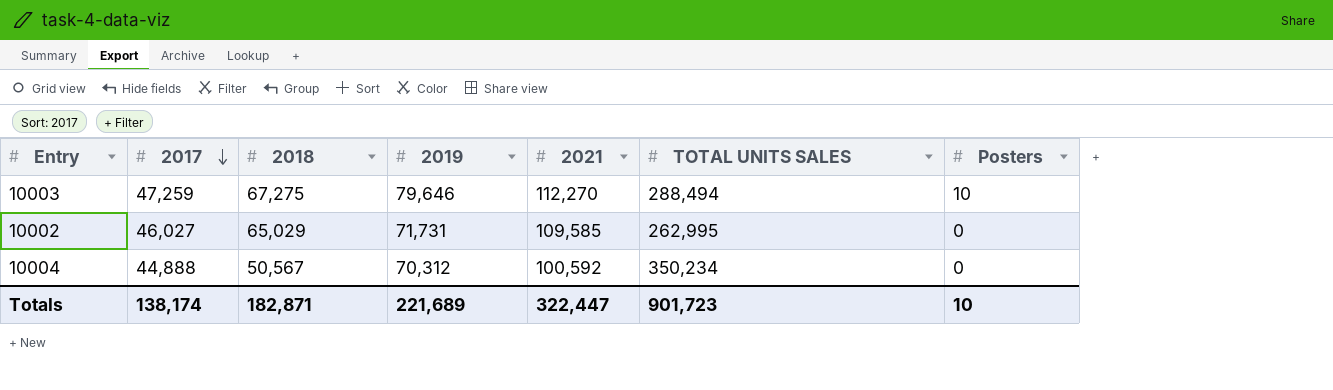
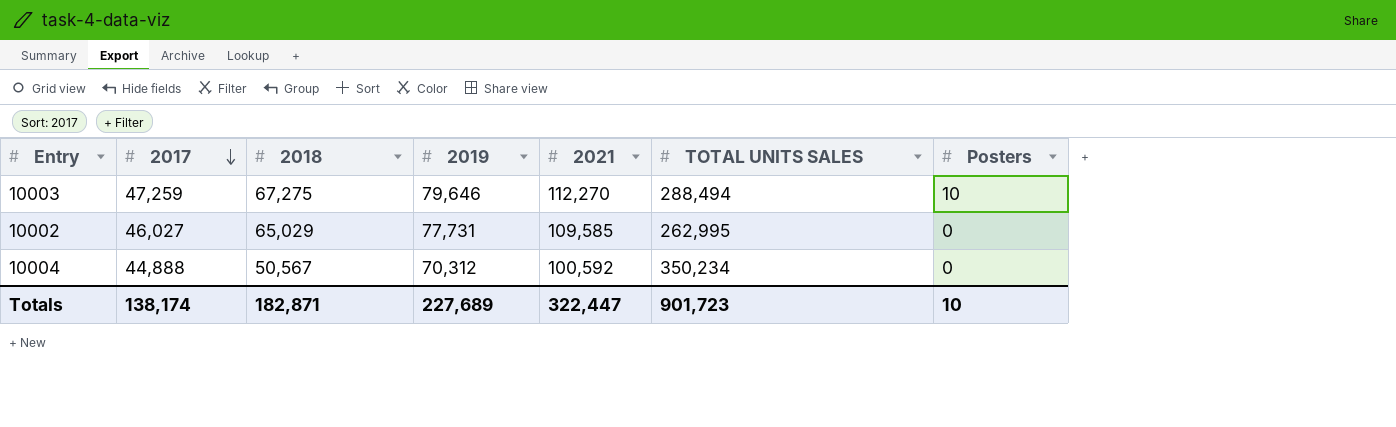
10002 | 2019: 71,731 -> 77,731
Totals | 2019: 221,689 -> 227,689

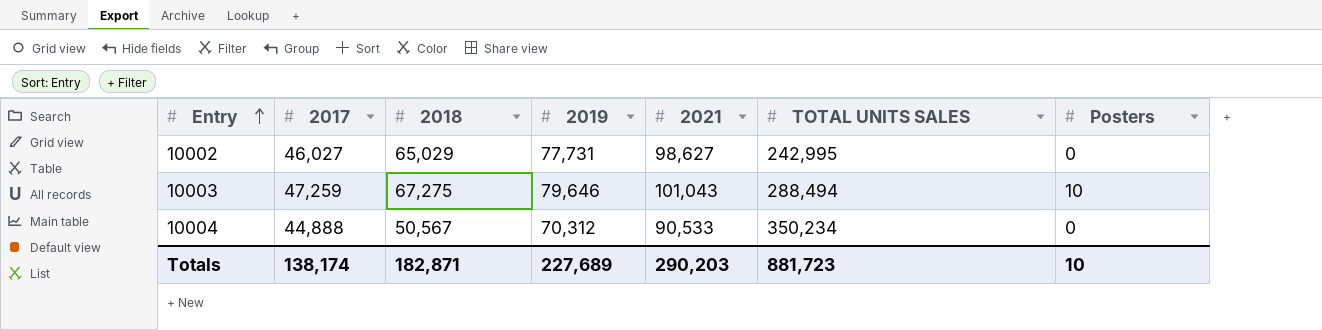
row order: 2017 descending -> Entry ascending
10002 | 2021: 109,585 -> 98,627
10002 | TOTAL UNITS SALES: 262,995 -> 242,995
10003 | 2021: 112,270 -> 101,043
10004 | 2021: 100,592 -> 90,533
Totals | 2021: 322,447 -> 290,203
Totals | TOTAL UNITS SALES: 901,723 -> 881,723

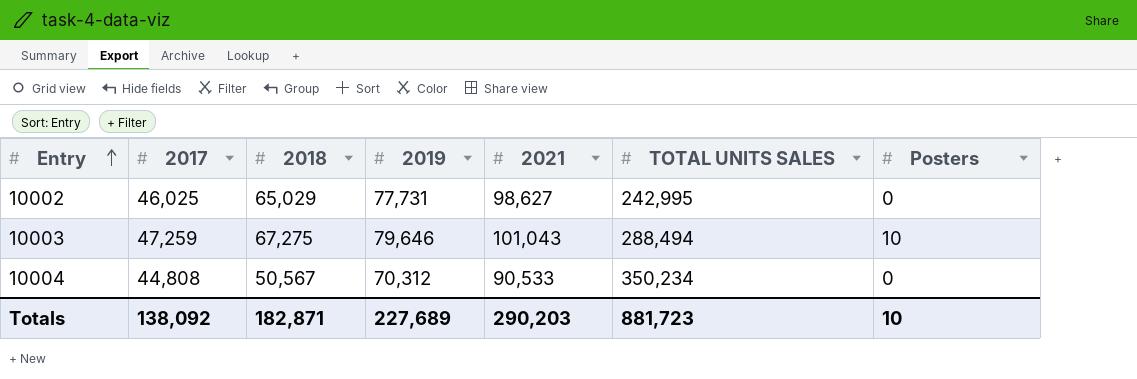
10002 | 2017: 46,027 -> 46,025
10004 | 2017: 44,888 -> 44,808
Totals | 2017: 138,174 -> 138,092

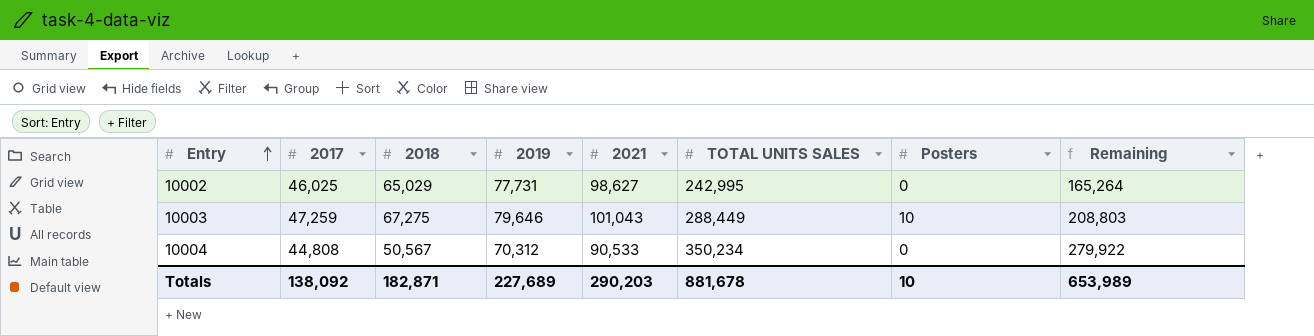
column Remaining | formula: none -> [TOTAL UNITS SALES] - [2019]
10003 | TOTAL UNITS SALES: 288,494 -> 288,449
Totals | TOTAL UNITS SALES: 881,723 -> 881,678

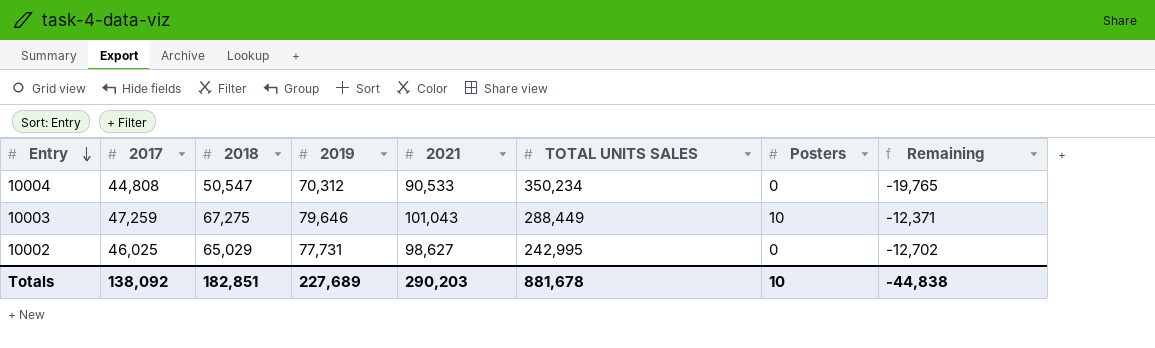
row order: Entry ascending -> Entry descending
column Remaining | formula: [TOTAL UNITS SALES] - [2019] -> [2018] - [2019]
10004 | 2018: 50,567 -> 50,547
Totals | 2018: 182,871 -> 182,851
Totals | Remaining: 653,989 -> -44,838

